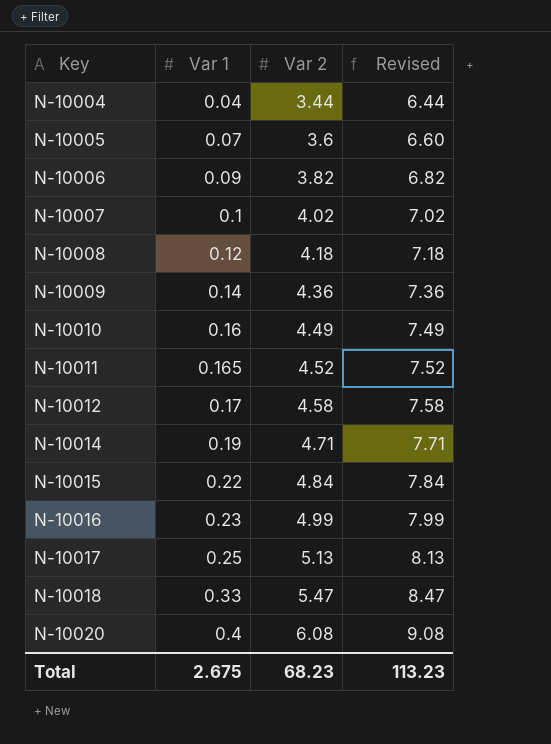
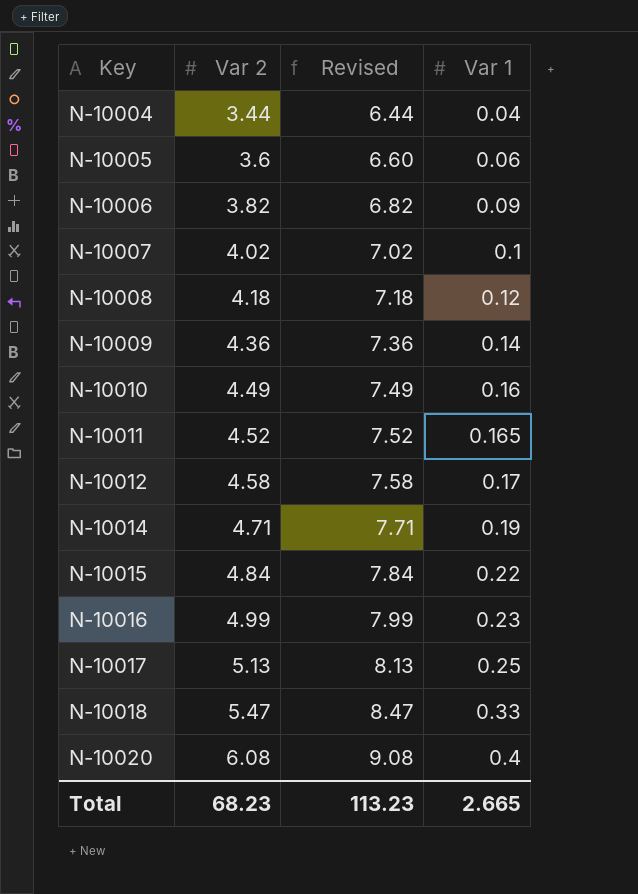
column Var 1 | position: 2 -> 4
N-10005 | Var 1: 0.07 -> 0.06
Total | Var 1: 2.675 -> 2.665

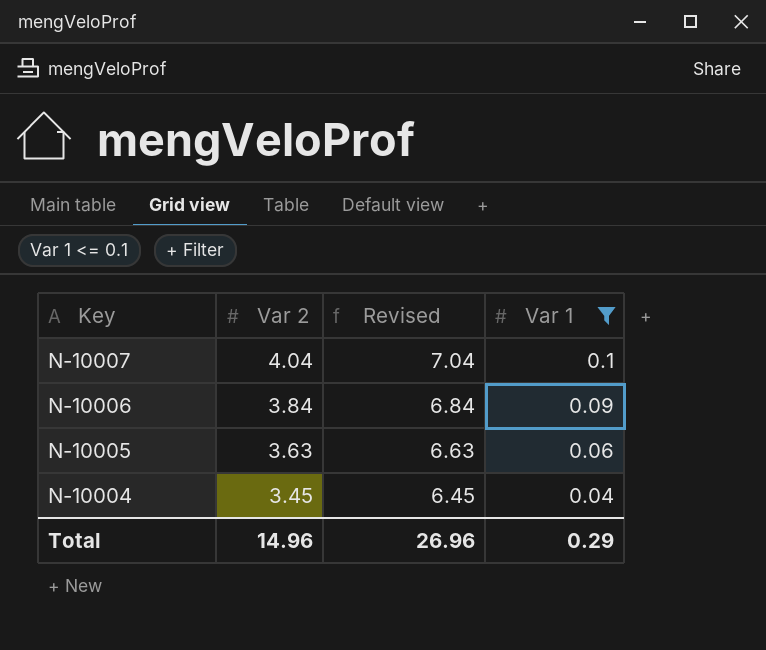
filter: none -> Var 1 <= 0.1
row order: Key ascending -> Key descending
N-10007 | Var 2: 4.02 -> 4.04
N-10007 | Revised: 7.02 -> 7.04
N-10006 | Var 2: 3.82 -> 3.84
N-10006 | Revised: 6.82 -> 6.84
N-10005 | Var 2: 3.6 -> 3.63
N-10005 | Revised: 6.60 -> 6.63
N-10004 | Var 2: 3.44 -> 3.45
N-10004 | Revised: 6.44 -> 6.45
Total | Var 2: 68.23 -> 14.96
Total | Revised: 113.23 -> 26.96
Total | Var 1: 2.665 -> 0.29

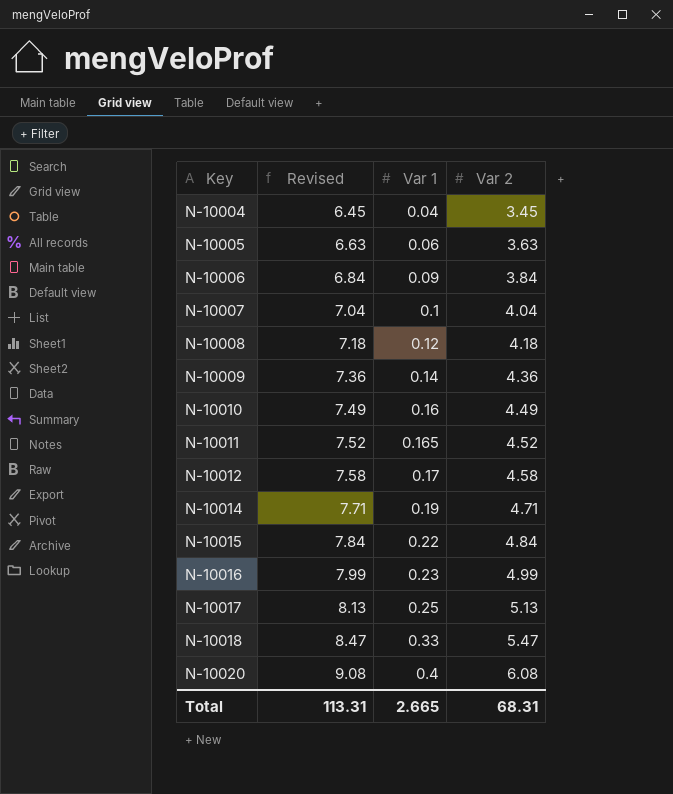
filter: Var 1 <= 0.1 -> none
row order: Key descending -> Key ascending
column Var 2 | position: 2 -> 4
Total | Revised: 26.96 -> 113.31
Total | Var 1: 0.29 -> 2.665
Total | Var 2: 14.96 -> 68.31

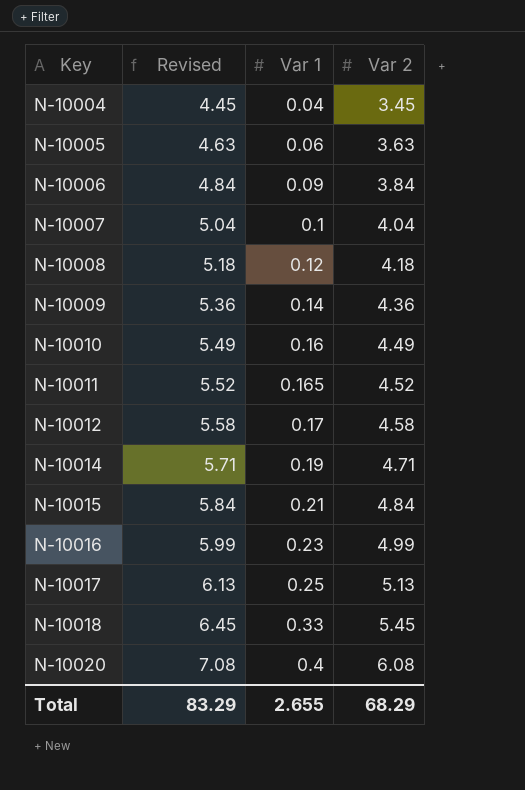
column Revised | formula: [Var 2] + 3 -> [Var 2] + 1
N-10015 | Var 1: 0.22 -> 0.21
N-10018 | Var 2: 5.47 -> 5.45
Total | Revised: 113.31 -> 83.29
Total | Var 1: 2.665 -> 2.655
Total | Var 2: 68.31 -> 68.29

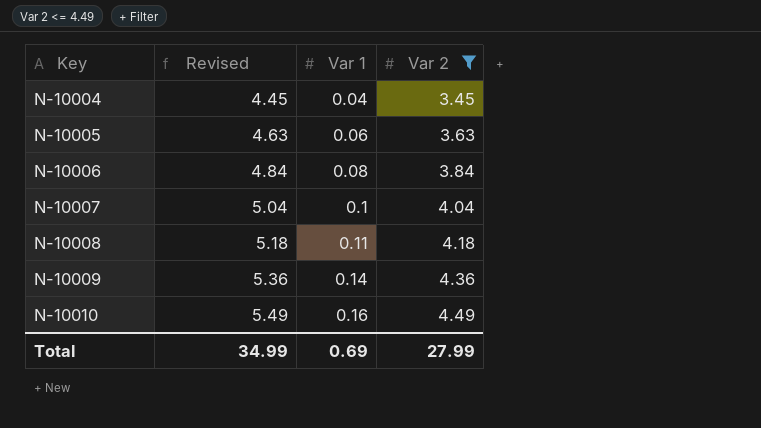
filter: none -> Var 2 <= 4.49
N-10006 | Var 1: 0.09 -> 0.08
N-10008 | Var 1: 0.12 -> 0.11
Total | Revised: 83.29 -> 34.99
Total | Var 1: 2.655 -> 0.69
Total | Var 2: 68.29 -> 27.99

